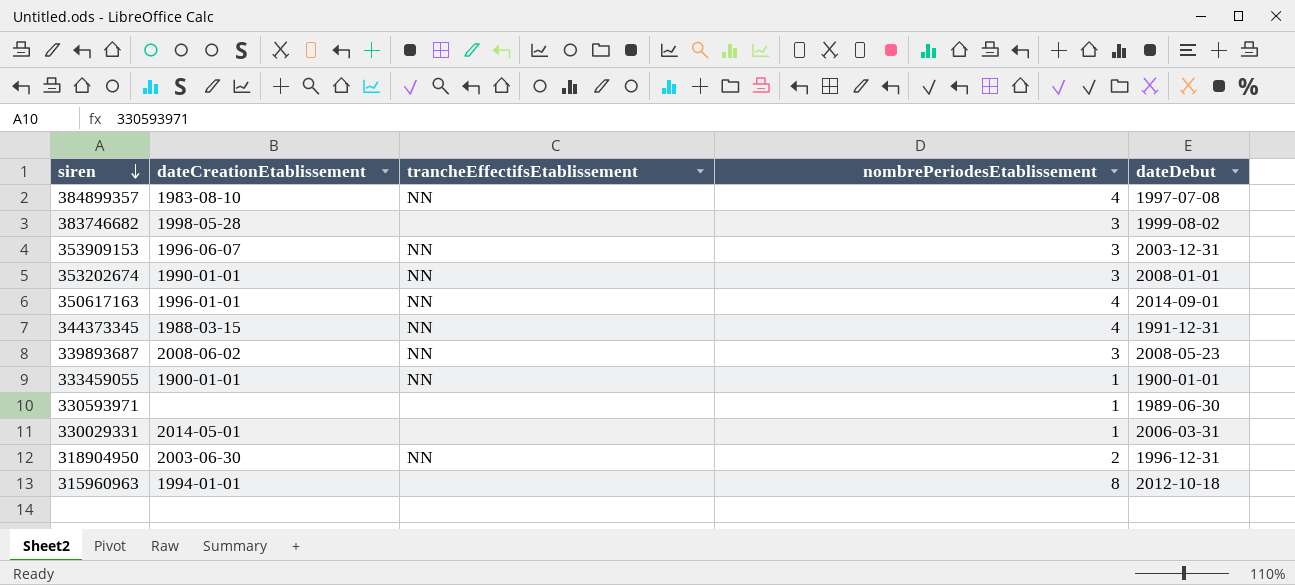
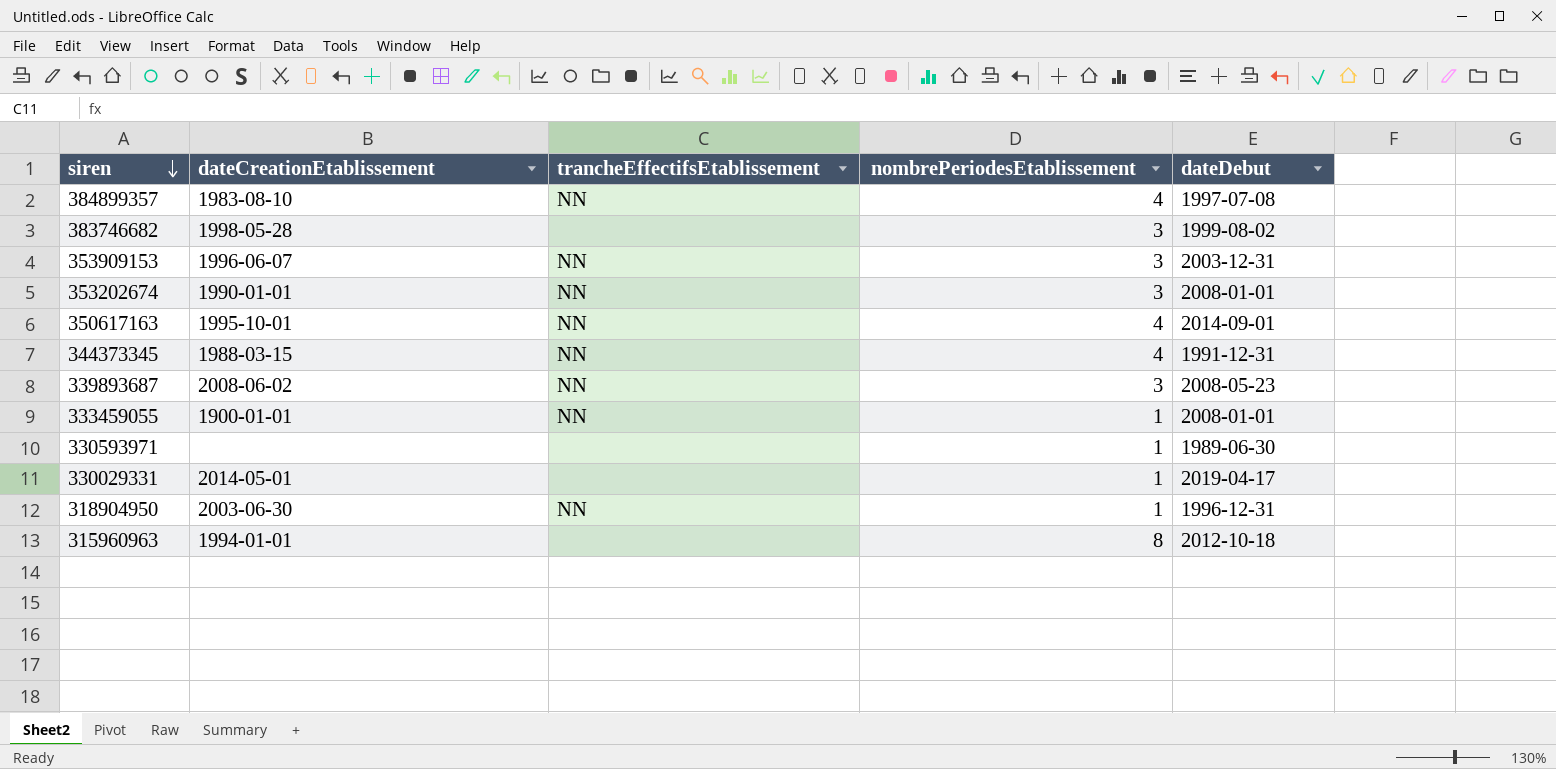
350617163 | dateCreationEtablissement: 1996-01-01 -> 1995-10-01
333459055 | dateDebut: 1900-01-01 -> 2008-01-01
330029331 | dateDebut: 2006-03-31 -> 2019-04-17
318904950 | nombrePeriodesEtablissement: 2 -> 1

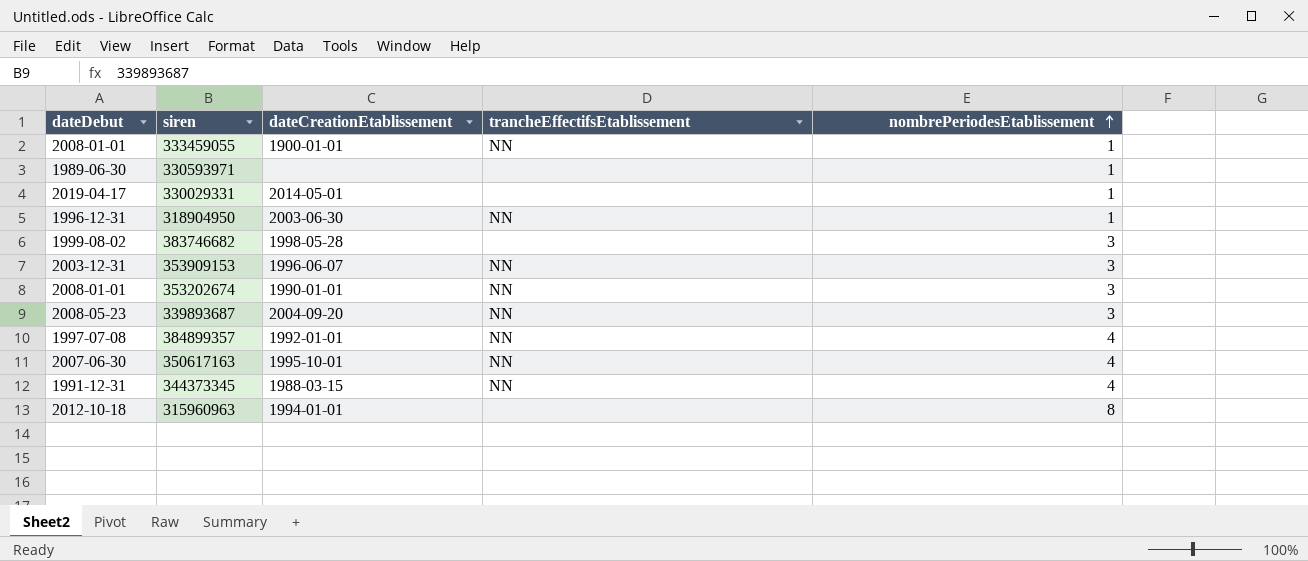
row order: siren descending -> nombrePeriodesEtablissement ascending
column dateDebut | position: 5 -> 1
339893687 | dateCreationEtablissement: 2008-06-02 -> 2004-09-20
384899357 | dateCreationEtablissement: 1983-08-10 -> 1992-01-01
350617163 | dateDebut: 2014-09-01 -> 2007-06-30

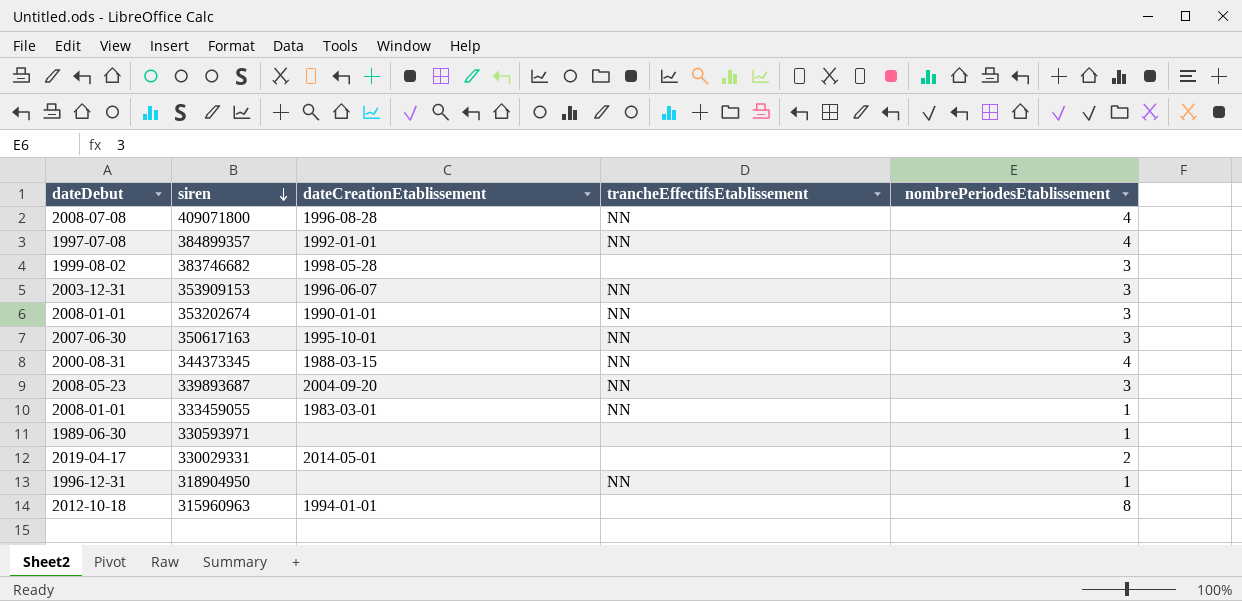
row order: nombrePeriodesEtablissement ascending -> siren descending
row 409071800: none -> 2008-07-08 | 1996-08-28 | NN | 4
350617163 | nombrePeriodesEtablissement: 4 -> 3
344373345 | dateDebut: 1991-12-31 -> 2000-08-31
333459055 | dateCreationEtablissement: 1900-01-01 -> 1983-03-01
330029331 | nombrePeriodesEtablissement: 1 -> 2
318904950 | dateCreationEtablissement: 2003-06-30 -> none

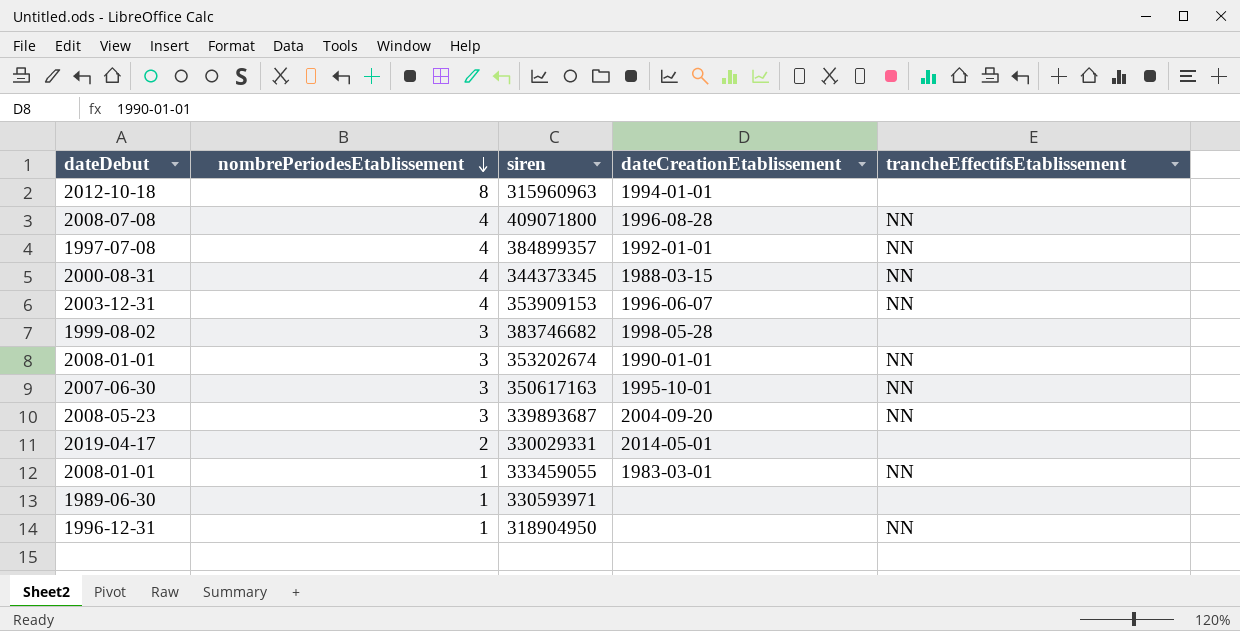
row order: siren descending -> nombrePeriodesEtablissement descending
column nombrePeriodesEtablissement | position: 5 -> 2
353909153 | nombrePeriodesEtablissement: 3 -> 4

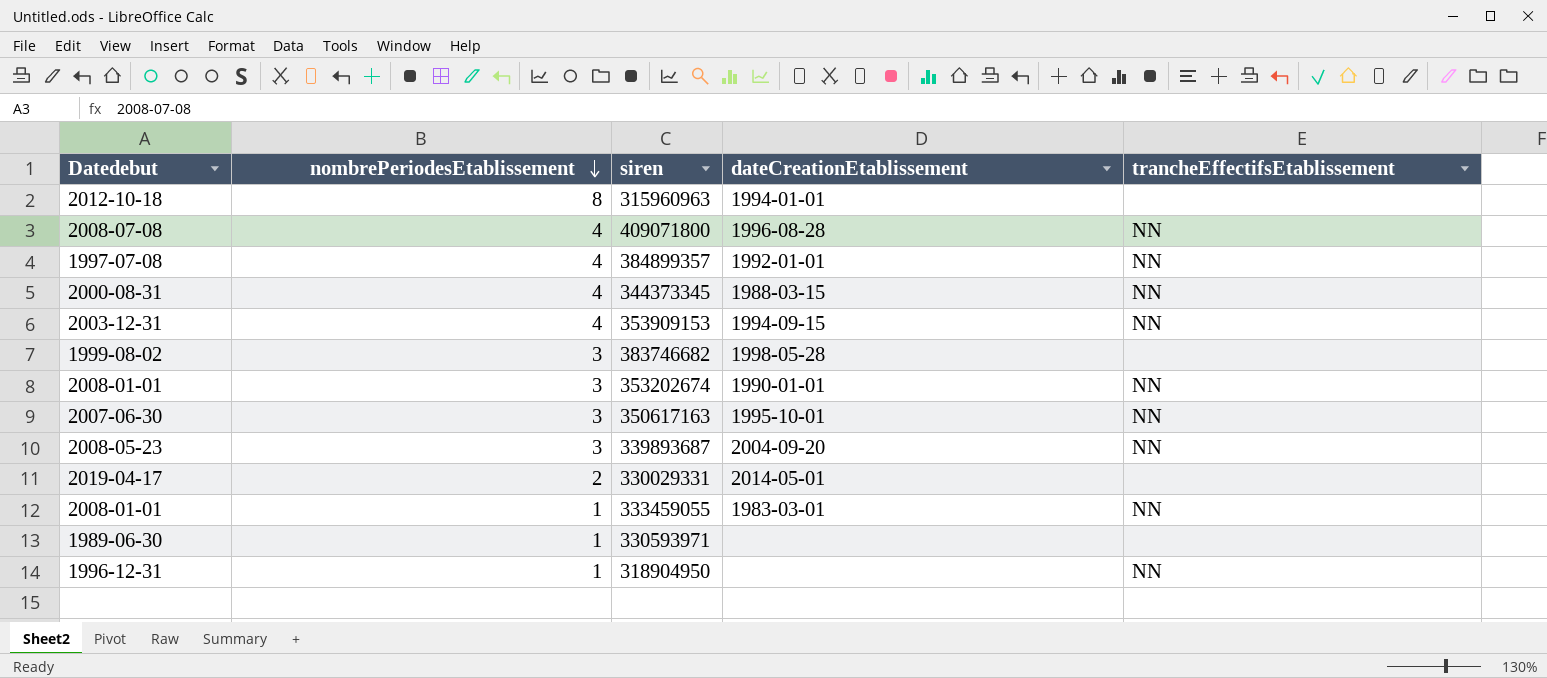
column name: dateDebut -> Datedebut
353909153 | dateCreationEtablissement: 1996-06-07 -> 1994-09-15

